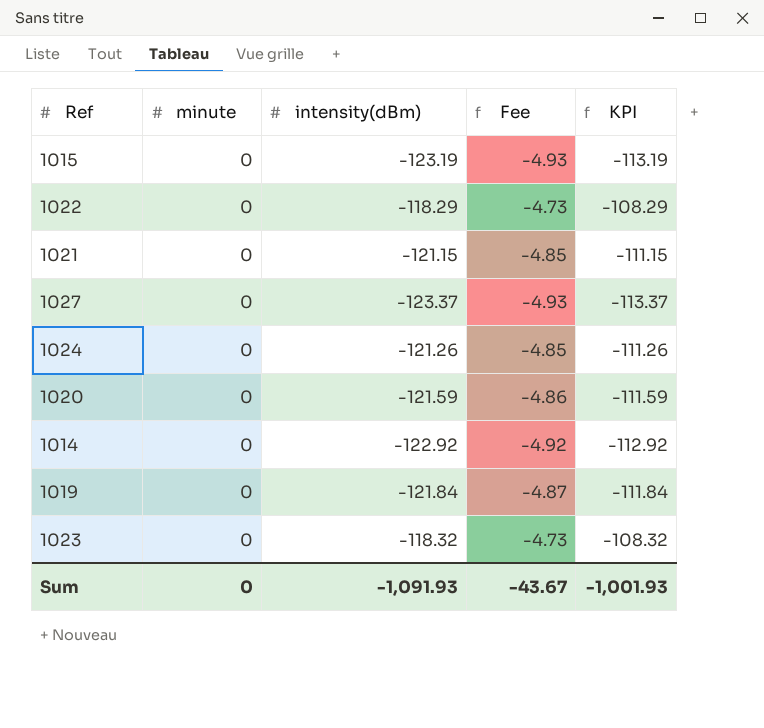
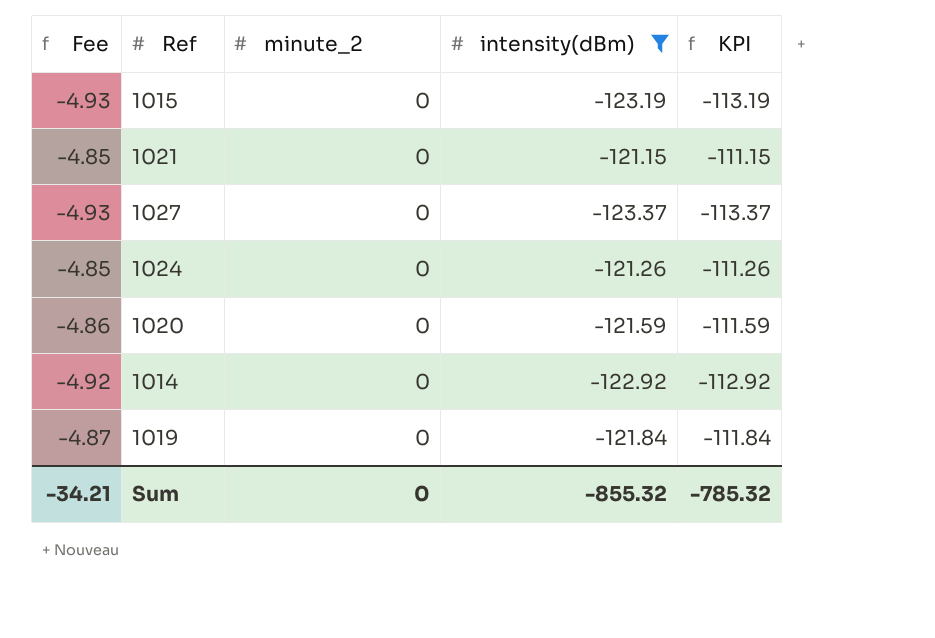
filter: none -> intensity(dBm) <= -121.15
column Fee | position: 4 -> 1
column name: minute -> minute_2
Sum | Fee: -43.67 -> -34.21
Sum | intensity(dBm): -1,091.93 -> -855.32
Sum | KPI: -1,001.93 -> -785.32

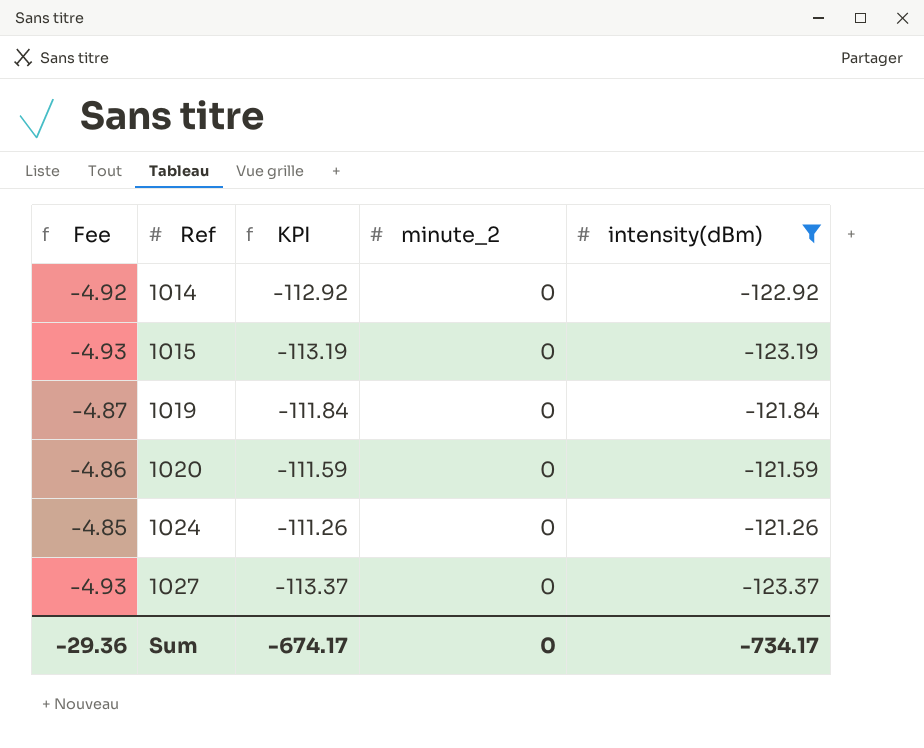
row order: none -> Ref ascending
column KPI | position: 5 -> 3
row 1021: -4.85 | 0 | -121.15 | -111.15 -> none
Sum | Fee: -34.21 -> -29.36
Sum | KPI: -785.32 -> -674.17
Sum | intensity(dBm): -855.32 -> -734.17

